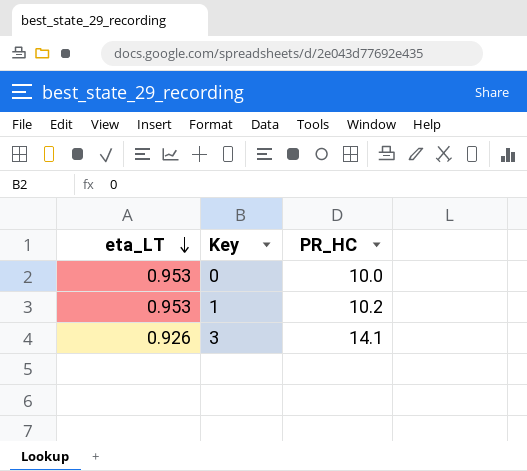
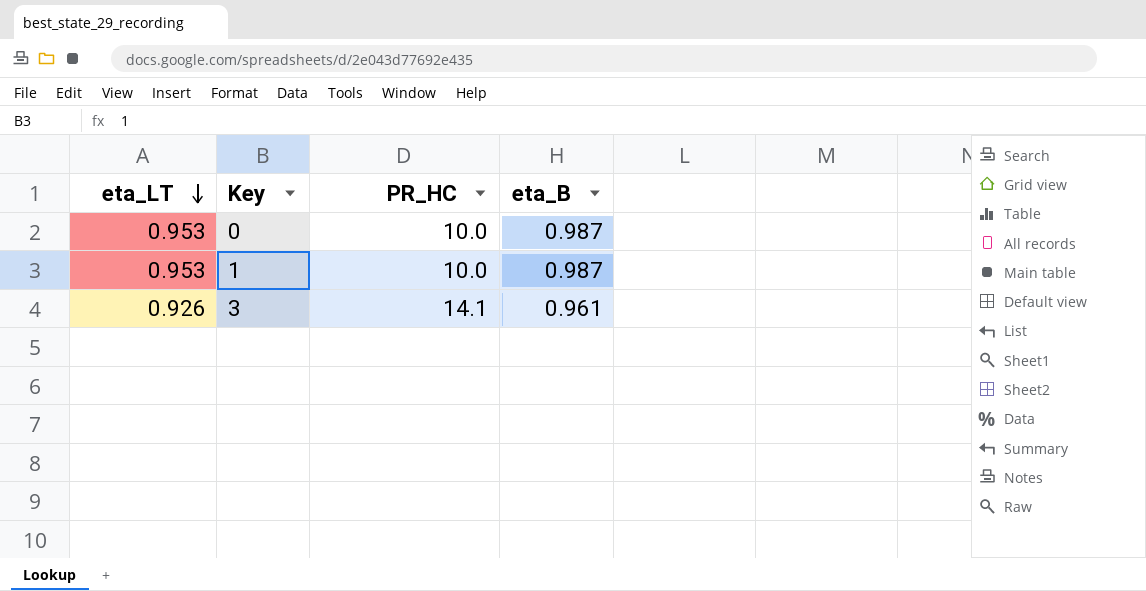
column eta_B | position: none -> 4
1 | PR_HC: 10.2 -> 10.0

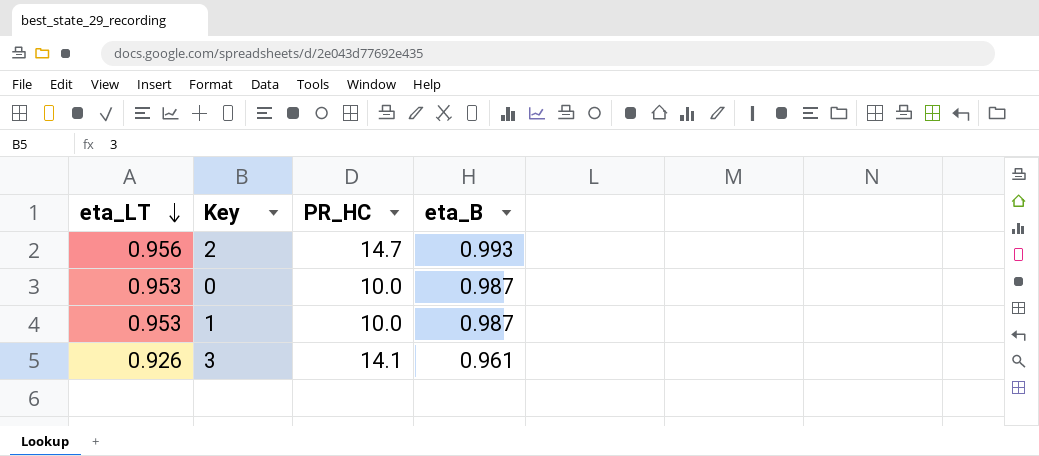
row 2: none -> 0.956 | 14.7 | 0.993

